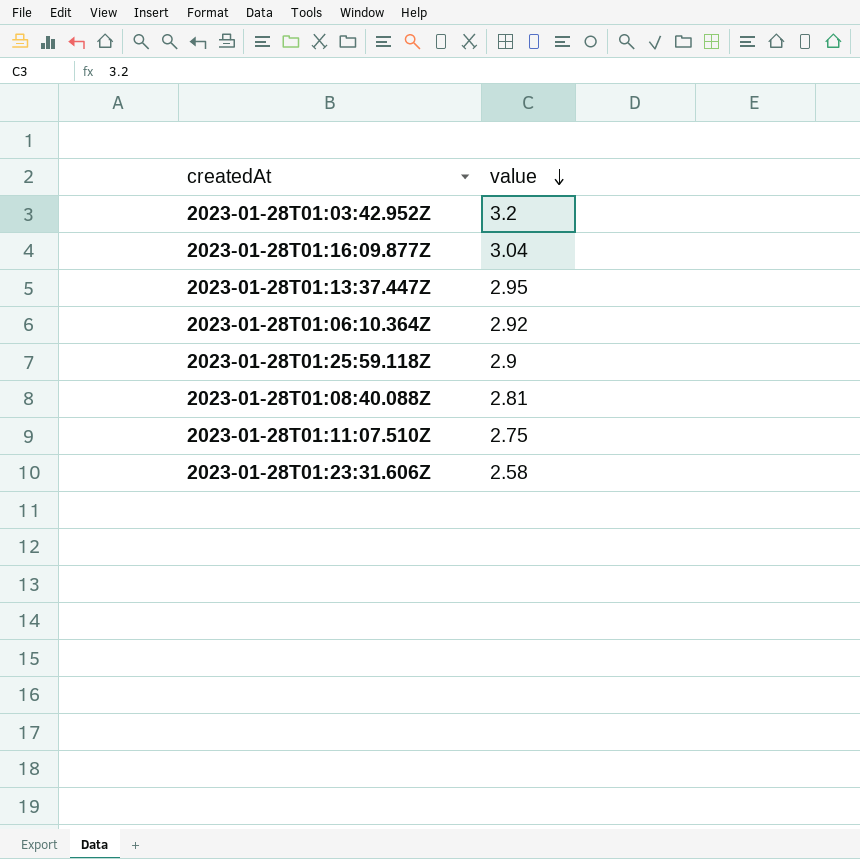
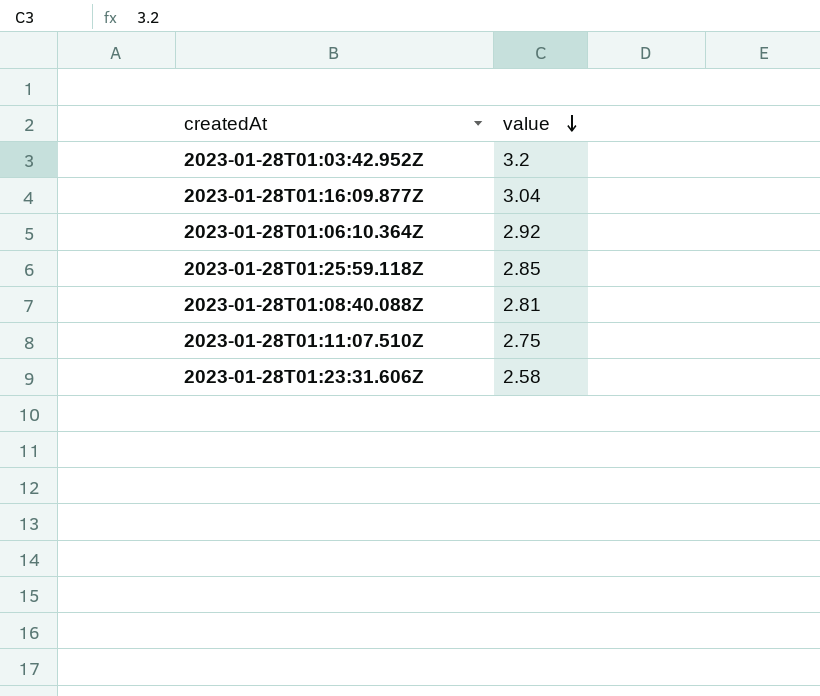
row 2023-01-28T01:13:37.447Z: 2.95 -> none
2023-01-28T01:25:59.118Z | value: 2.9 -> 2.85

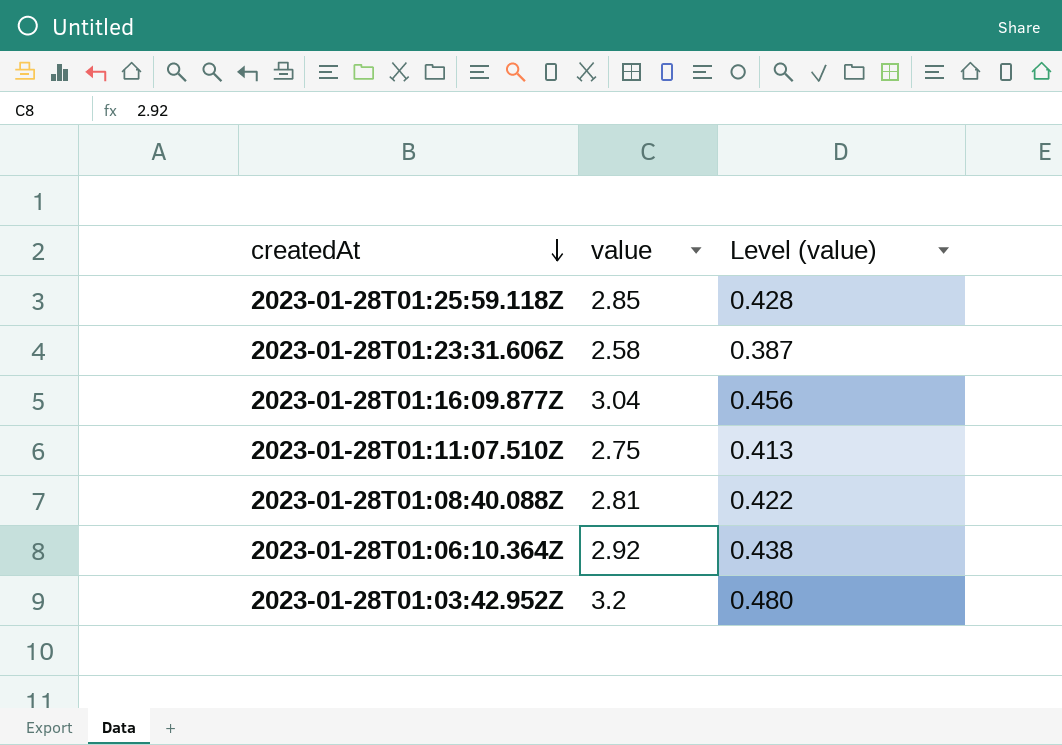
row order: value descending -> createdAt descending
column Level (value) | formula: none -> [value] * 0.15

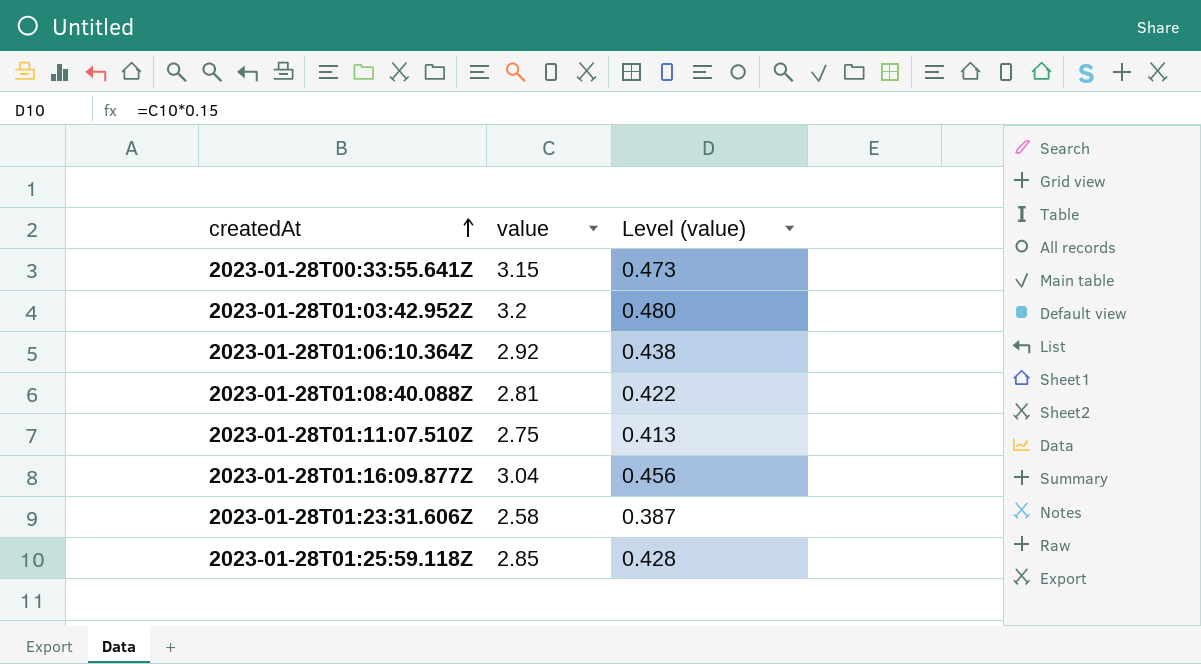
row order: createdAt descending -> createdAt ascending
row 2023-01-28T00:33:55.641Z: none -> 3.15 | 0.473

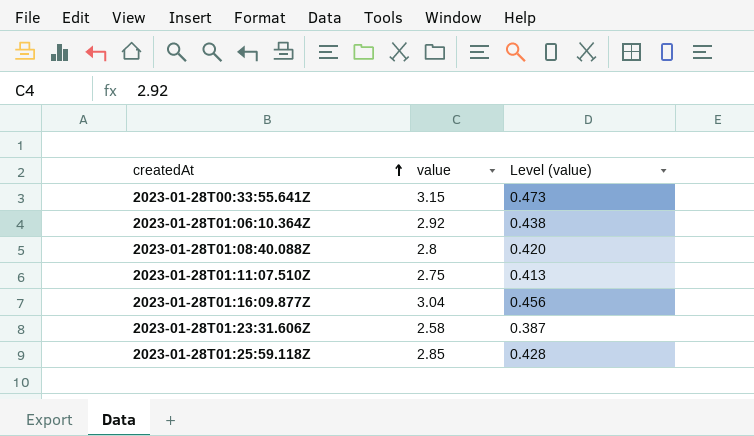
row 2023-01-28T01:03:42.952Z: 3.2 | 0.480 -> none
2023-01-28T01:08:40.088Z | value: 2.81 -> 2.8
2023-01-28T01:08:40.088Z | Level (value): 0.422 -> 0.420

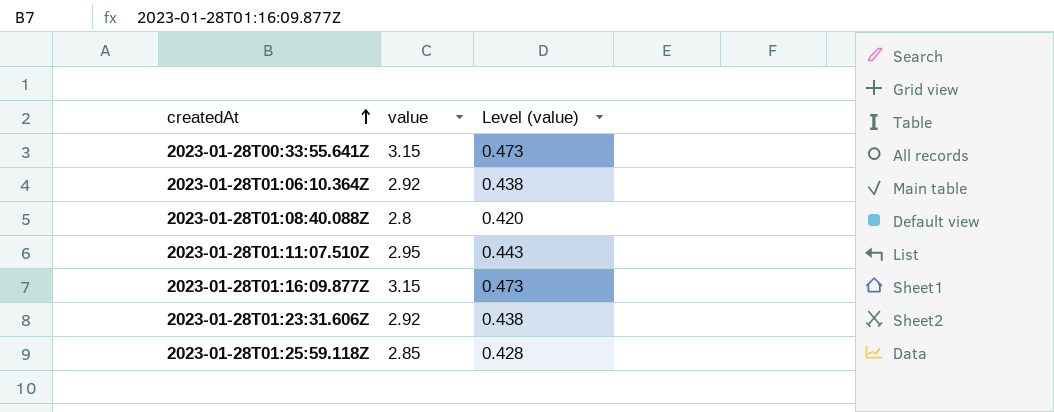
2023-01-28T01:11:07.510Z | value: 2.75 -> 2.95
2023-01-28T01:11:07.510Z | Level (value): 0.413 -> 0.443
2023-01-28T01:16:09.877Z | value: 3.04 -> 3.15
2023-01-28T01:16:09.877Z | Level (value): 0.456 -> 0.473
2023-01-28T01:23:31.606Z | value: 2.58 -> 2.92
2023-01-28T01:23:31.606Z | Level (value): 0.387 -> 0.438

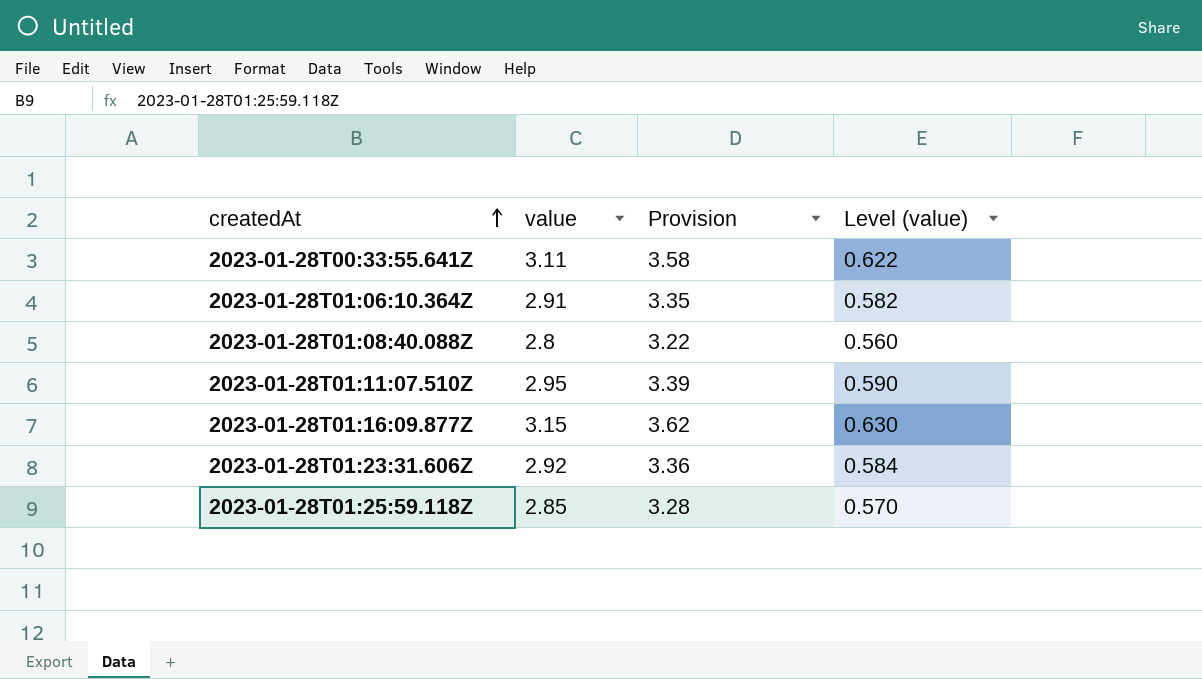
column Provision | formula: none -> [value] * 1.15
column Level (value) | formula: [value] * 0.15 -> [value] * 0.2
2023-01-28T00:33:55.641Z | value: 3.15 -> 3.11
2023-01-28T01:06:10.364Z | value: 2.92 -> 2.91

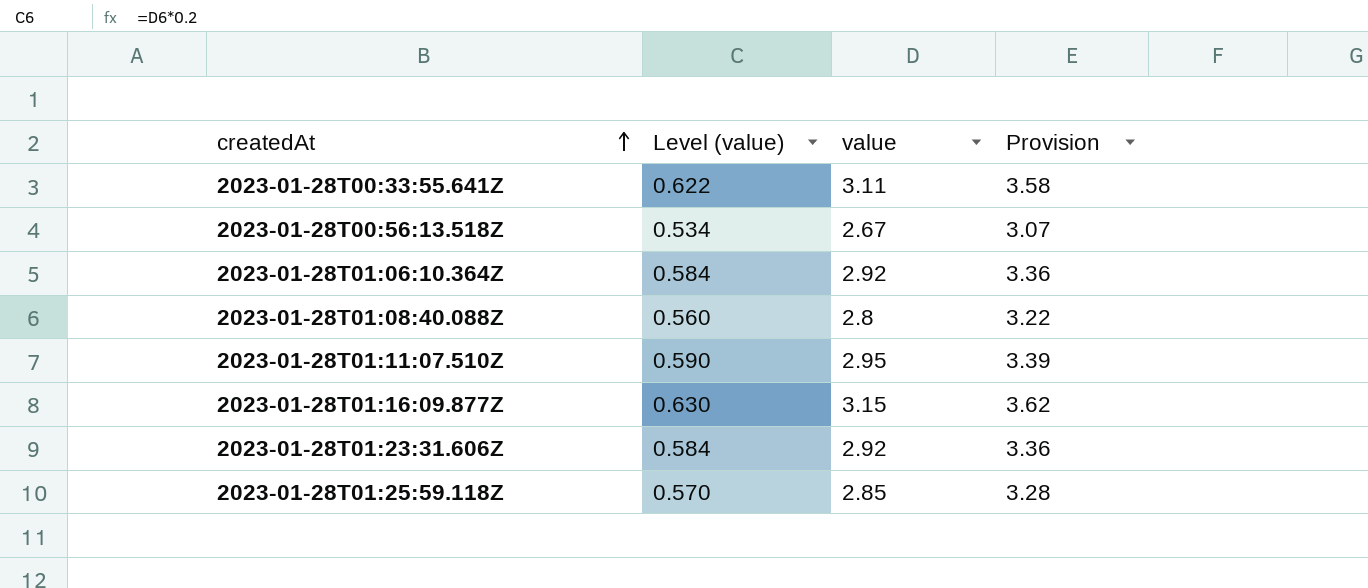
column Level (value) | position: 4 -> 2
row 2023-01-28T00:56:13.518Z: none -> 0.534 | 2.67 | 3.07
2023-01-28T01:06:10.364Z | Level (value): 0.582 -> 0.584
2023-01-28T01:06:10.364Z | value: 2.91 -> 2.92
2023-01-28T01:06:10.364Z | Provision: 3.35 -> 3.36

